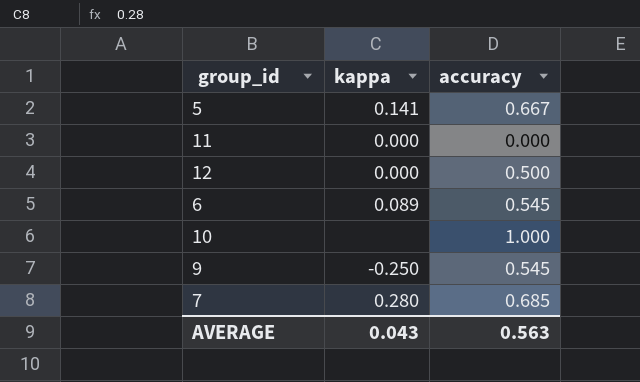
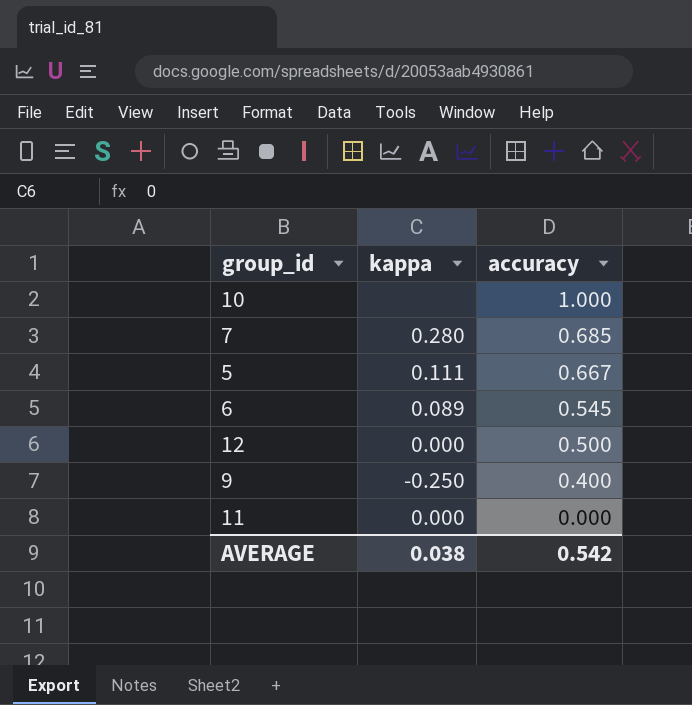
row order: none -> accuracy descending
5 | kappa: 0.141 -> 0.111
9 | accuracy: 0.545 -> 0.400
AVERAGE | kappa: 0.043 -> 0.038
AVERAGE | accuracy: 0.563 -> 0.542

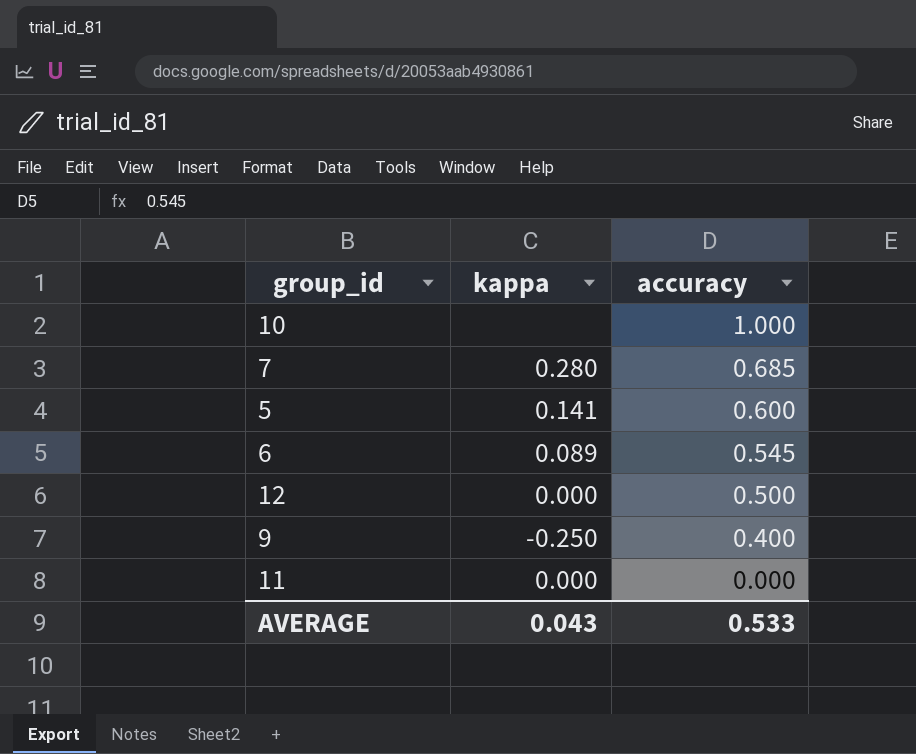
5 | kappa: 0.111 -> 0.141
5 | accuracy: 0.667 -> 0.600
AVERAGE | kappa: 0.038 -> 0.043
AVERAGE | accuracy: 0.542 -> 0.533

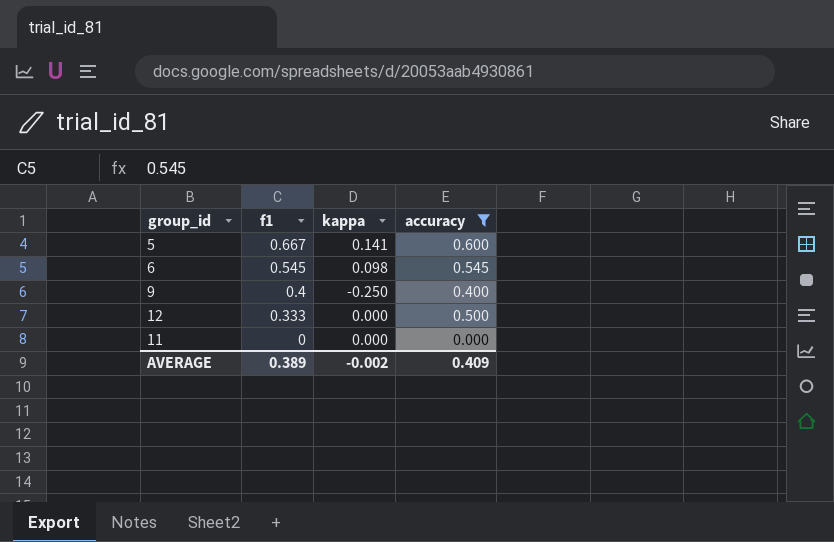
filter: none -> accuracy <= 0.600
row order: accuracy descending -> f1 descending
column f1 | position: none -> 2
6 | kappa: 0.089 -> 0.098
AVERAGE | kappa: 0.043 -> -0.002
AVERAGE | accuracy: 0.533 -> 0.409

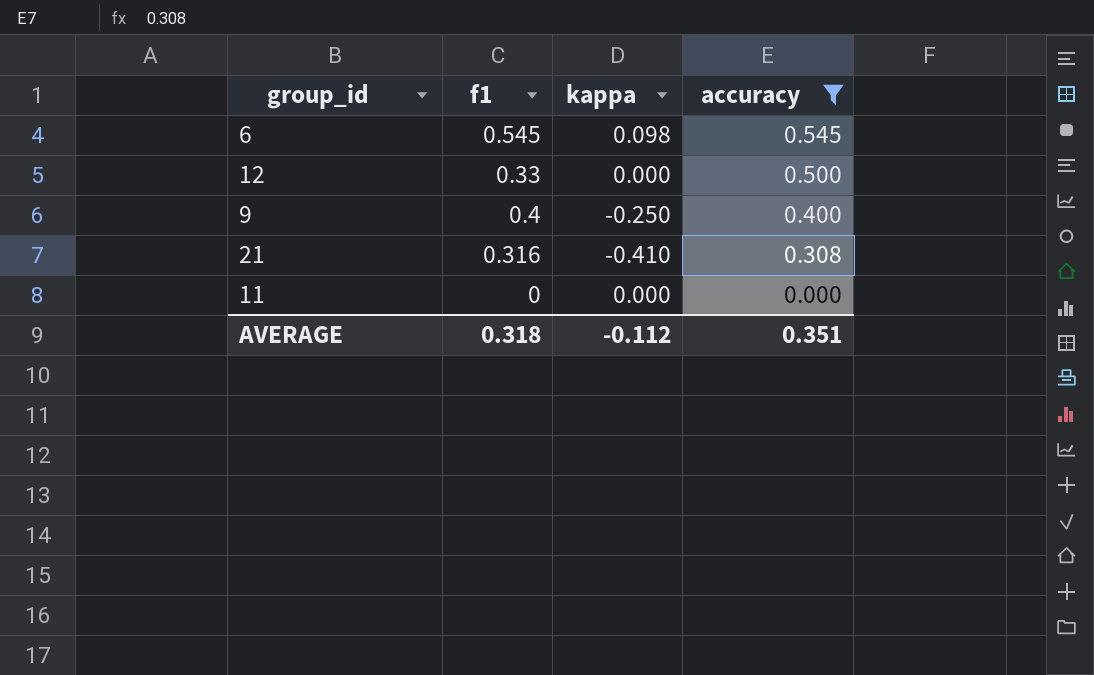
row order: f1 descending -> accuracy descending
row 5: 0.667 | 0.141 | 0.600 -> none
12 | f1: 0.333 -> 0.33
row 21: none -> 0.316 | -0.410 | 0.308
AVERAGE | f1: 0.389 -> 0.318
AVERAGE | kappa: -0.002 -> -0.112
AVERAGE | accuracy: 0.409 -> 0.351

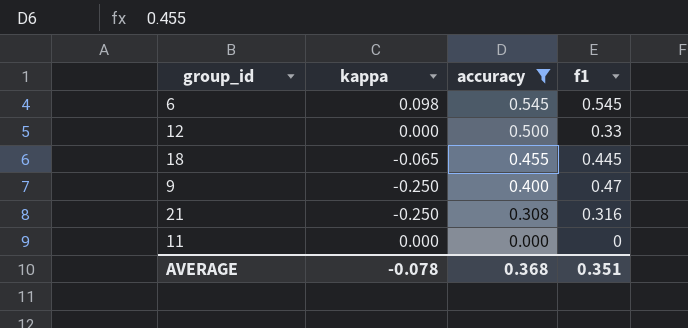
column f1 | position: 2 -> 4
row 18: none -> -0.065 | 0.455 | 0.445
9 | f1: 0.4 -> 0.47
21 | kappa: -0.410 -> -0.250
AVERAGE | kappa: -0.112 -> -0.078
AVERAGE | accuracy: 0.351 -> 0.368
AVERAGE | f1: 0.318 -> 0.351

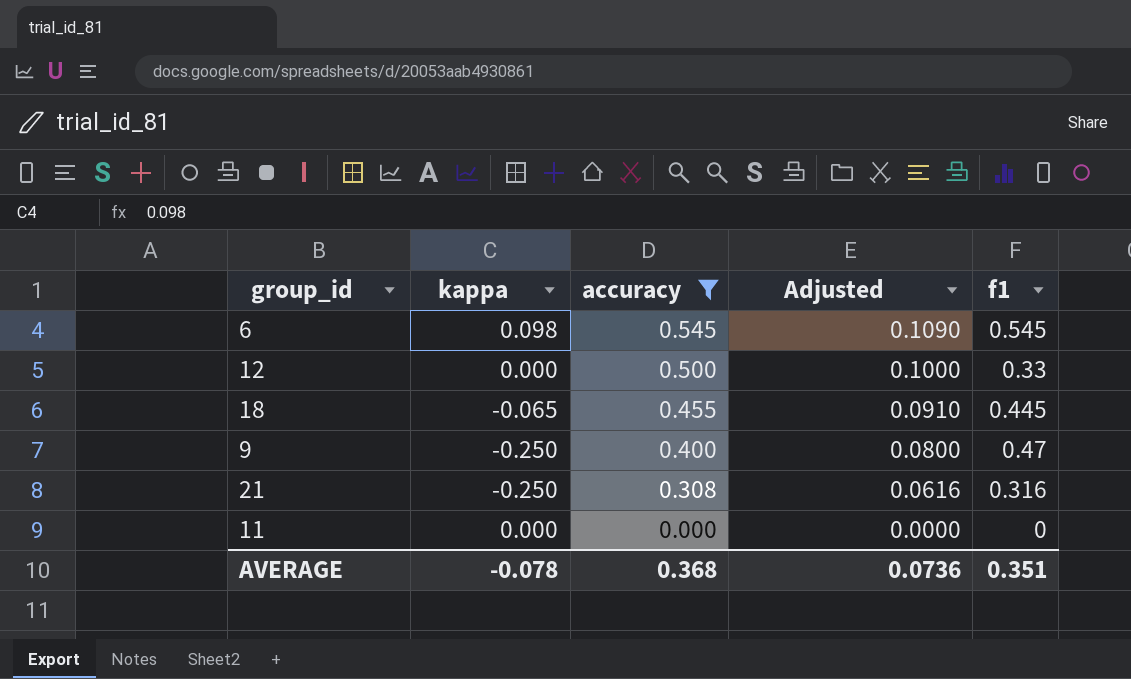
column Adjusted | formula: none -> [accuracy] * 0.2

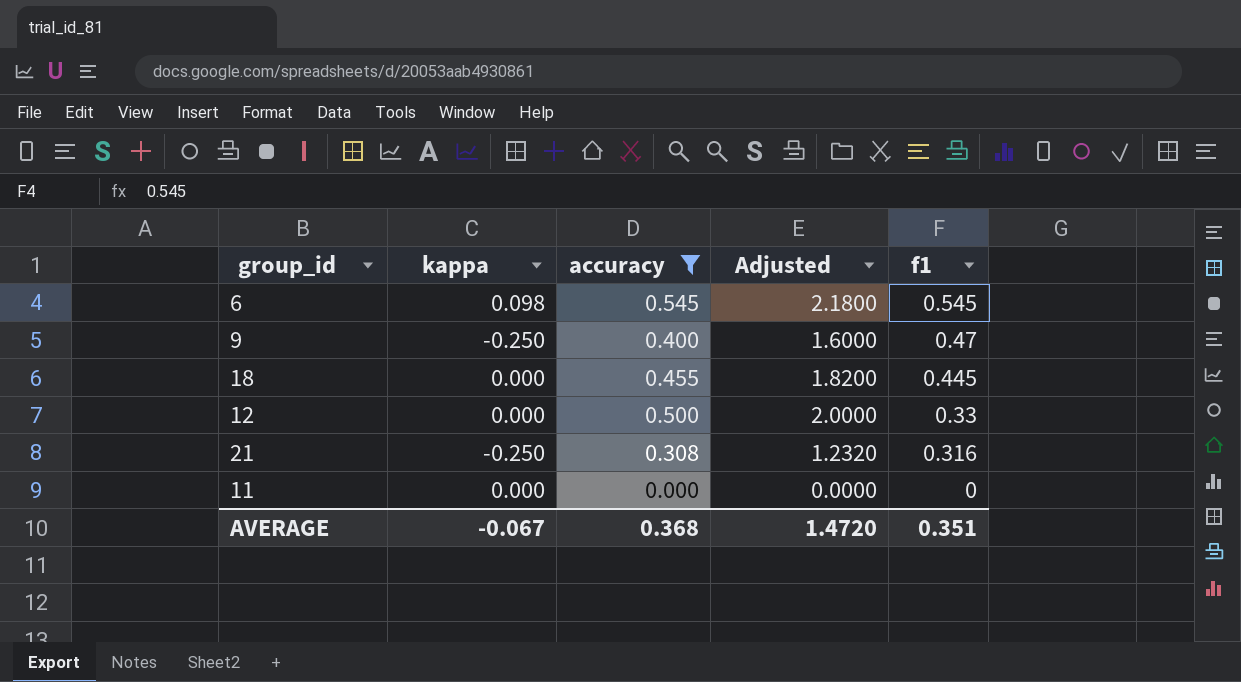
row order: accuracy descending -> f1 descending
column Adjusted | formula: [accuracy] * 0.2 -> [accuracy] * 4
18 | kappa: -0.065 -> 0.000
AVERAGE | kappa: -0.078 -> -0.067
AVERAGE | Adjusted: 0.0736 -> 1.4720

